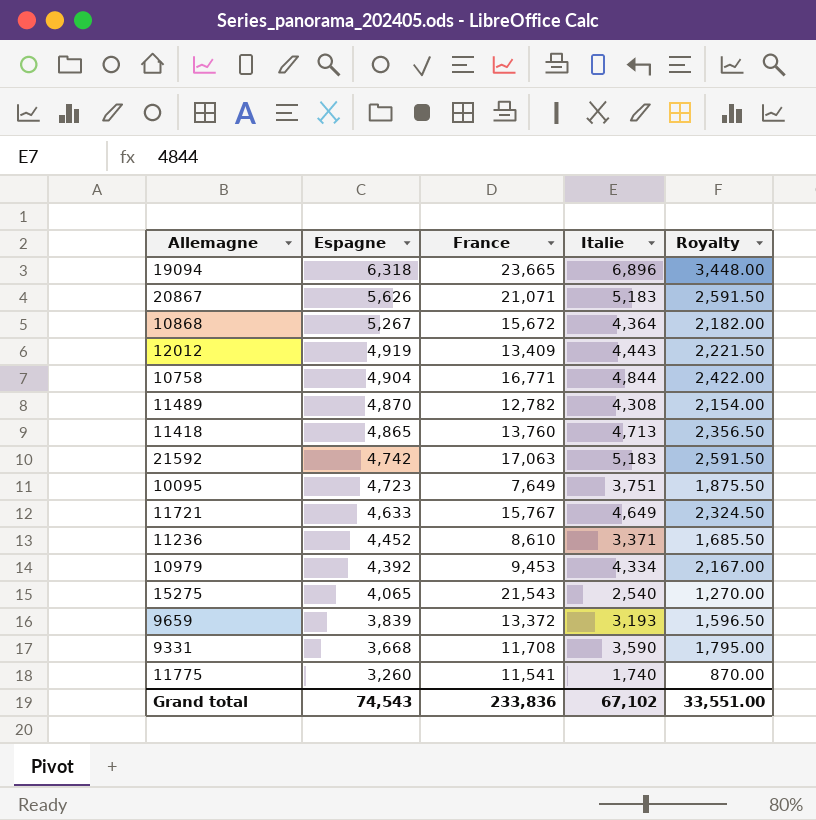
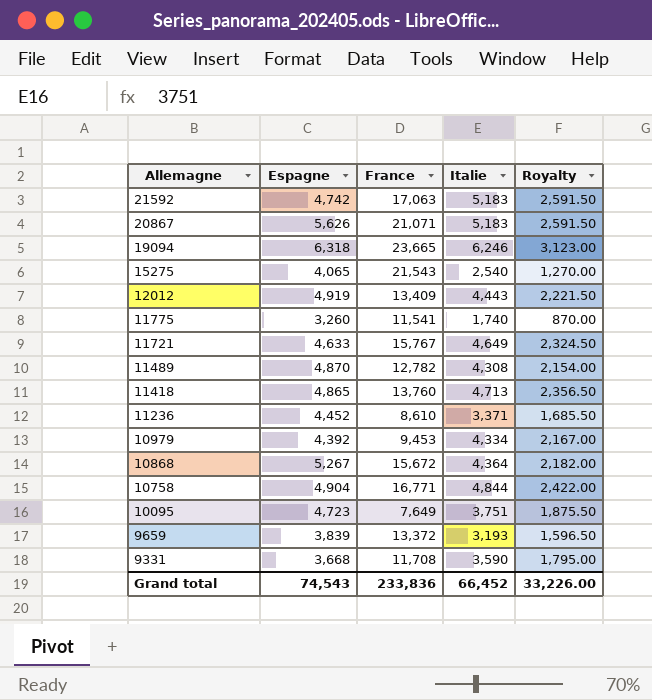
row order: Espagne descending -> Allemagne descending
19094 | Italie: 6,896 -> 6,246
19094 | Royalty: 3,448.00 -> 3,123.00
Grand total | Italie: 67,102 -> 66,452
Grand total | Royalty: 33,551.00 -> 33,226.00

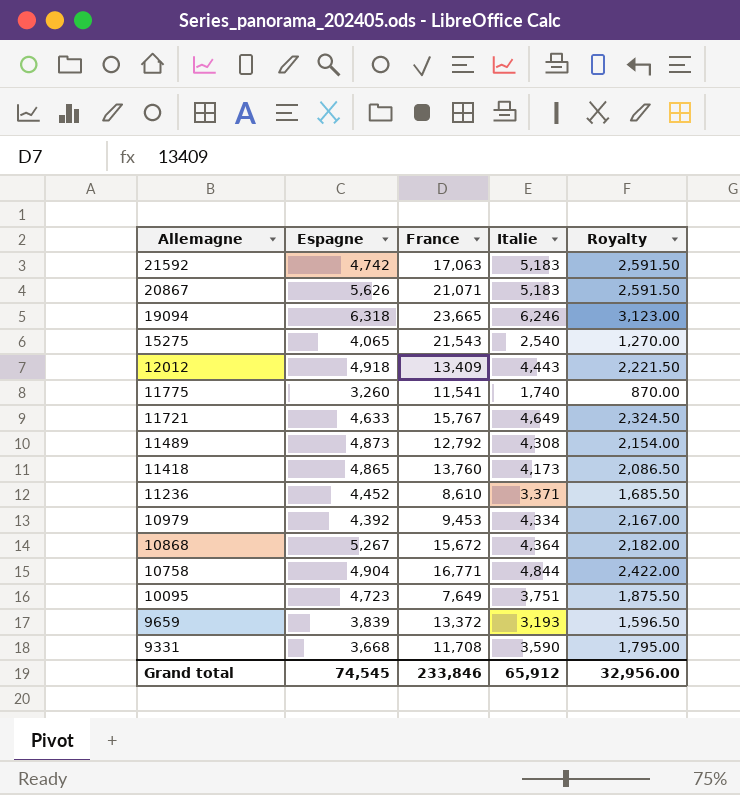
12012 | Espagne: 4,919 -> 4,918
11489 | Espagne: 4,870 -> 4,873
11489 | France: 12,782 -> 12,792
11418 | Italie: 4,713 -> 4,173
11418 | Royalty: 2,356.50 -> 2,086.50
Grand total | Espagne: 74,543 -> 74,545
Grand total | France: 233,836 -> 233,846
Grand total | Italie: 66,452 -> 65,912
Grand total | Royalty: 33,226.00 -> 32,956.00

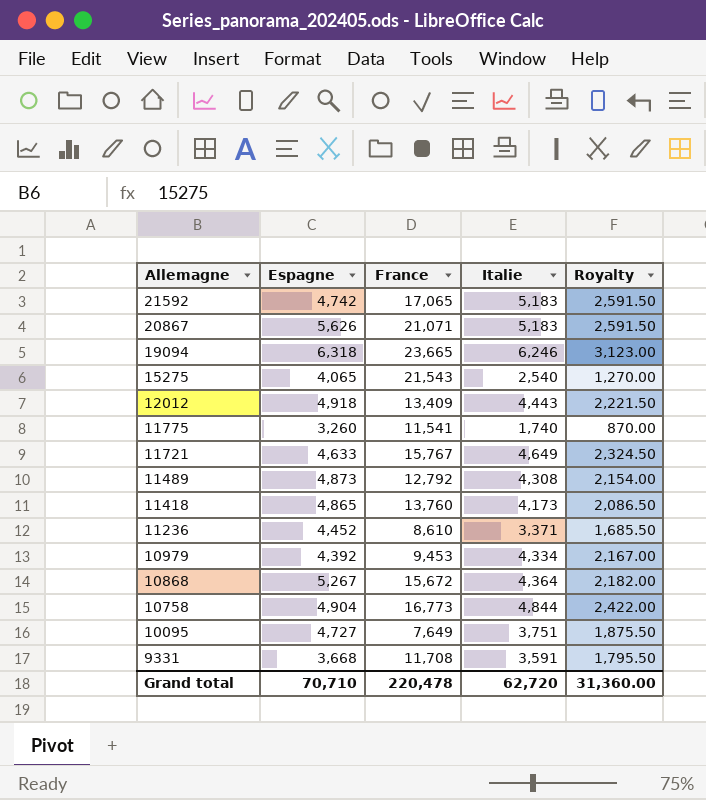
row 9659: 3,839 | 13,372 | 3,193 | 1,596.50 -> none
21592 | France: 17,063 -> 17,065
10758 | France: 16,771 -> 16,773
10095 | Espagne: 4,723 -> 4,727
9331 | Italie: 3,590 -> 3,591
9331 | Royalty: 1,795.00 -> 1,795.50
Grand total | Espagne: 74,545 -> 70,710
Grand total | France: 233,846 -> 220,478
Grand total | Italie: 65,912 -> 62,720
Grand total | Royalty: 32,956.00 -> 31,360.00

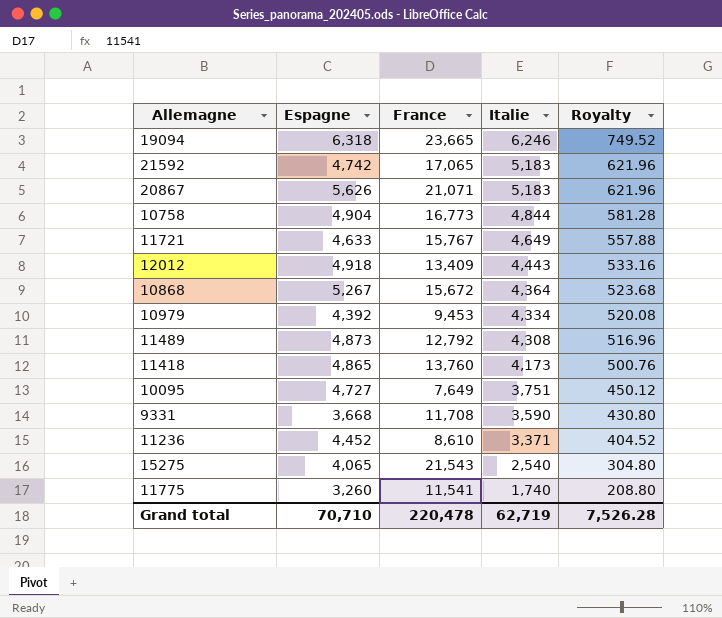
row order: Allemagne descending -> Italie descending
column Royalty | formula: [Italie] * 0.5 -> [Italie] * 0.12
9331 | Italie: 3,591 -> 3,590
Grand total | Italie: 62,720 -> 62,719
Grand total | Royalty: 31,360.00 -> 7,526.28

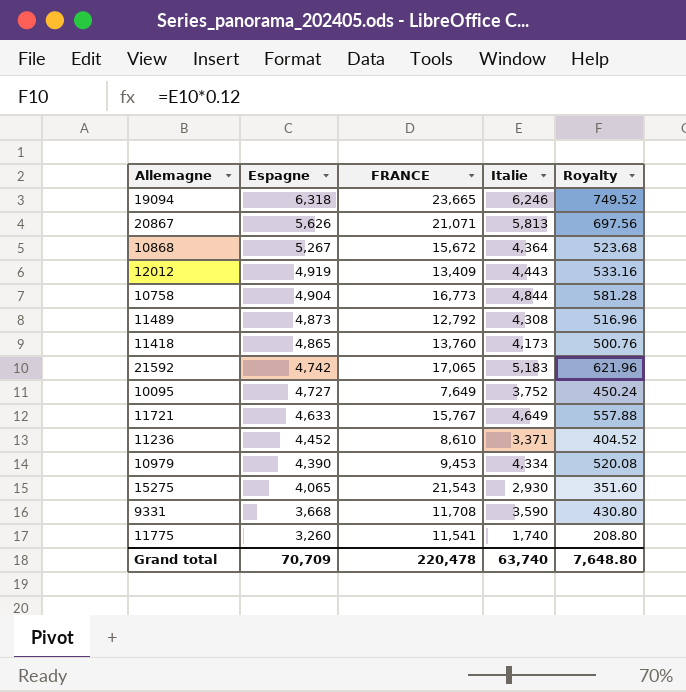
row order: Italie descending -> Espagne descending
column name: France -> FRANCE
20867 | Italie: 5,183 -> 5,813
20867 | Royalty: 621.96 -> 697.56
12012 | Espagne: 4,918 -> 4,919
10095 | Italie: 3,751 -> 3,752
10095 | Royalty: 450.12 -> 450.24
10979 | Espagne: 4,392 -> 4,390
15275 | Italie: 2,540 -> 2,930
15275 | Royalty: 304.80 -> 351.60
Grand total | Espagne: 70,710 -> 70,709
Grand total | Italie: 62,719 -> 63,740
Grand total | Royalty: 7,526.28 -> 7,648.80

